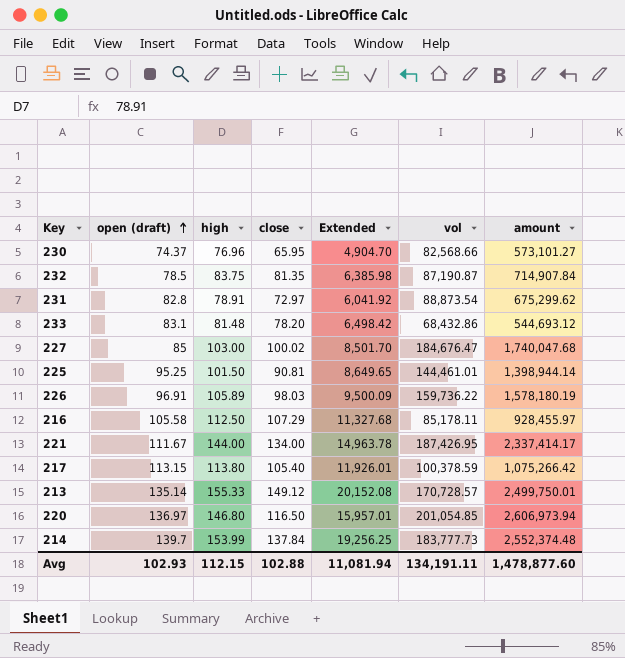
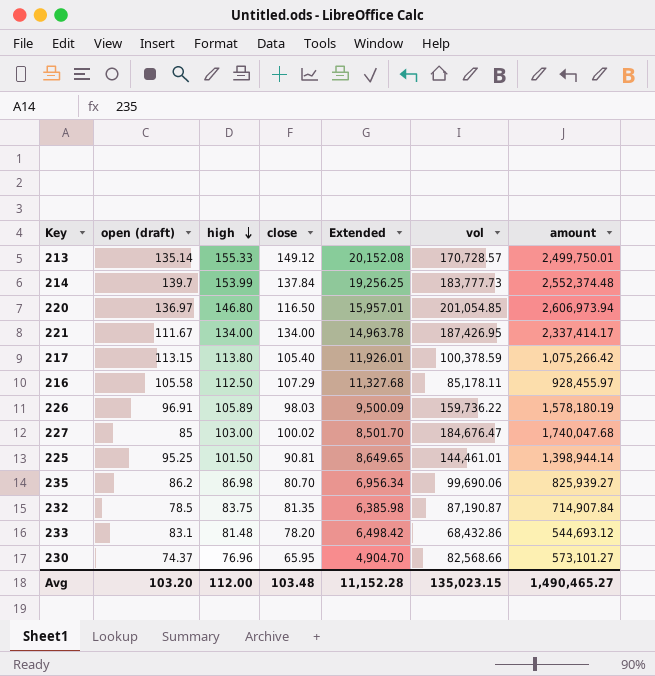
row order: open (draft) ascending -> high descending
row 231: 82.8 | 78.91 | 72.97 | 6,041.92 | 88,873.54 | 675,299.62 -> none
221 | high: 144.00 -> 134.00
row 235: none -> 86.2 | 86.98 | 80.70 | 6,956.34 | 99,690.06 | 825,939.27
Avg | open (draft): 102.93 -> 103.20
Avg | high: 112.15 -> 112.00
Avg | close: 102.88 -> 103.48
Avg | Extended: 11,081.94 -> 11,152.28
Avg | vol: 134,191.11 -> 135,023.15
Avg | amount: 1,478,877.60 -> 1,490,465.27

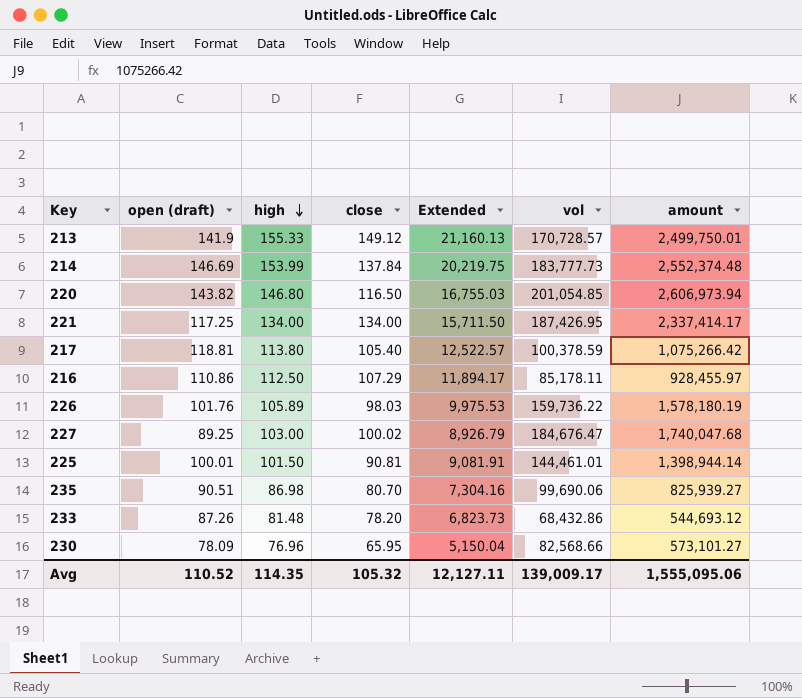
row 232: 78.5 | 83.75 | 81.35 | 6,385.98 | 87,190.87 | 714,907.84 -> none
213 | open (draft): 135.14 -> 141.9
213 | Extended: 20,152.08 -> 21,160.13
214 | open (draft): 139.7 -> 146.69
214 | Extended: 19,256.25 -> 20,219.75
220 | open (draft): 136.97 -> 143.82
220 | Extended: 15,957.01 -> 16,755.03
221 | open (draft): 111.67 -> 117.25
221 | Extended: 14,963.78 -> 15,711.50
217 | open (draft): 113.15 -> 118.81
217 | Extended: 11,926.01 -> 12,522.57
216 | open (draft): 105.58 -> 110.86
216 | Extended: 11,327.68 -> 11,894.17
226 | open (draft): 96.91 -> 101.76
226 | Extended: 9,500.09 -> 9,975.53
227 | open (draft): 85 -> 89.25
227 | Extended: 8,501.70 -> 8,926.79
225 | open (draft): 95.25 -> 100.01
225 | Extended: 8,649.65 -> 9,081.91
235 | open (draft): 86.2 -> 90.51
235 | Extended: 6,956.34 -> 7,304.16
233 | open (draft): 83.1 -> 87.26
233 | Extended: 6,498.42 -> 6,823.73
230 | open (draft): 74.37 -> 78.09
230 | Extended: 4,904.70 -> 5,150.04
Avg | open (draft): 103.20 -> 110.52
Avg | high: 112.00 -> 114.35
Avg | close: 103.48 -> 105.32
Avg | Extended: 11,152.28 -> 12,127.11
Avg | vol: 135,023.15 -> 139,009.17
Avg | amount: 1,490,465.27 -> 1,555,095.06

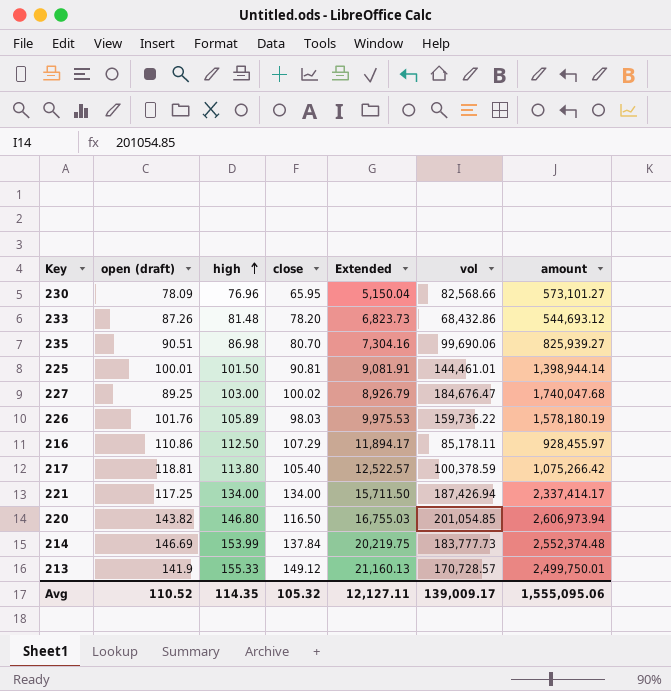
row order: high descending -> high ascending
221 | vol: 187,426.95 -> 187,426.94

